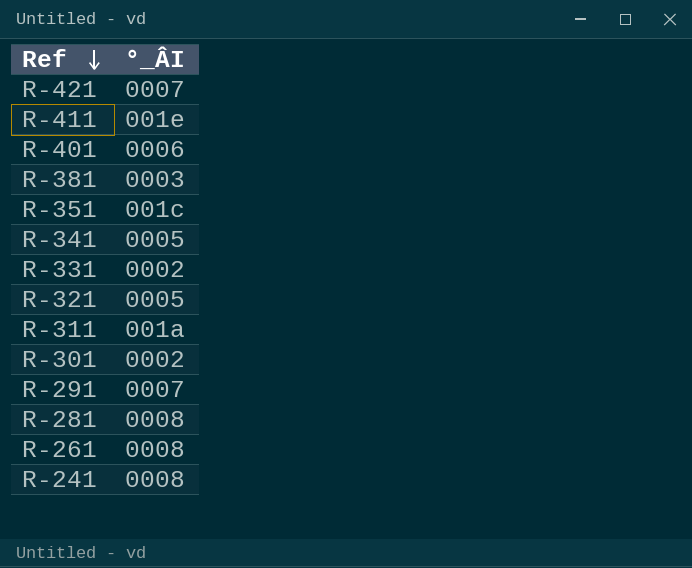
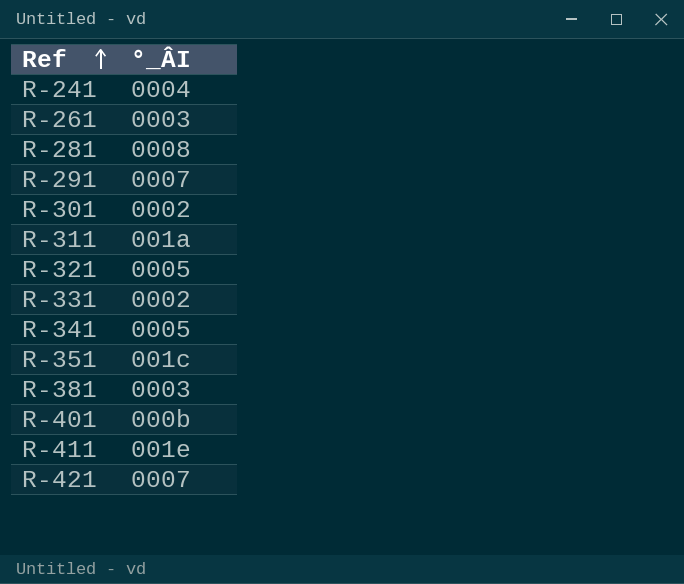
row order: Ref descending -> Ref ascending
R-241 | °_ÂI: 0008 -> 0004
R-261 | °_ÂI: 0008 -> 0003
R-401 | °_ÂI: 0006 -> 000b

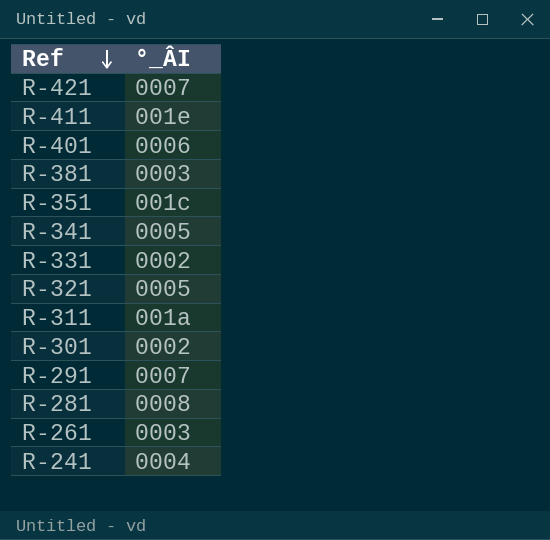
row order: Ref ascending -> Ref descending
R-401 | °_ÂI: 000b -> 0006

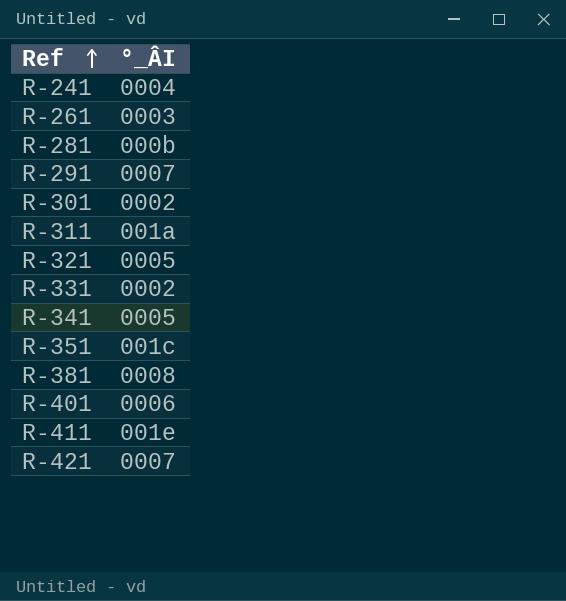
row order: Ref descending -> Ref ascending
R-281 | °_ÂI: 0008 -> 000b
R-381 | °_ÂI: 0003 -> 0008

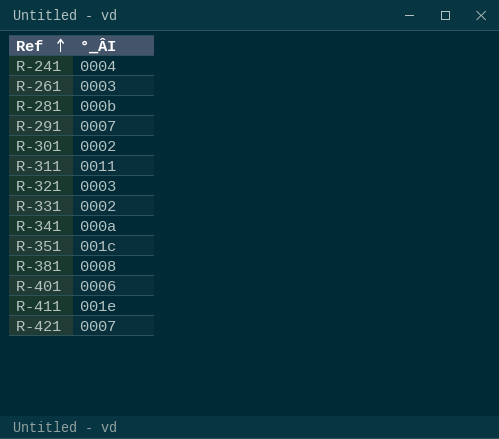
R-311 | °_ÂI: 001a -> 0011
R-321 | °_ÂI: 0005 -> 0003
R-341 | °_ÂI: 0005 -> 000a

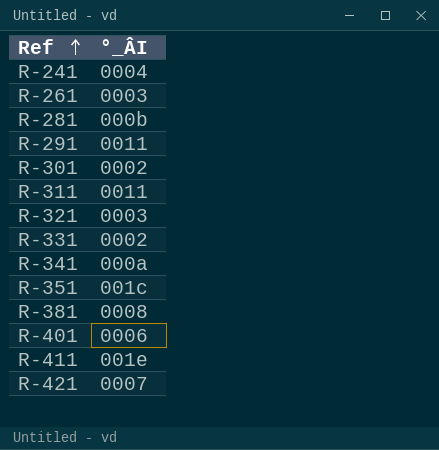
R-291 | °_ÂI: 0007 -> 0011

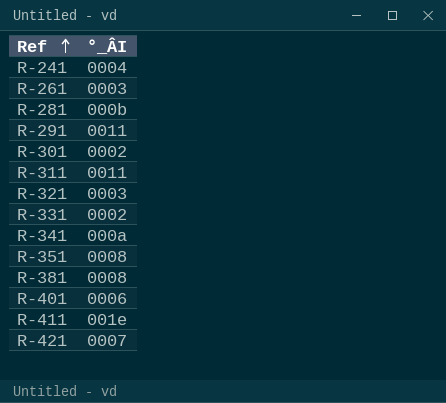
R-351 | °_ÂI: 001c -> 0008

